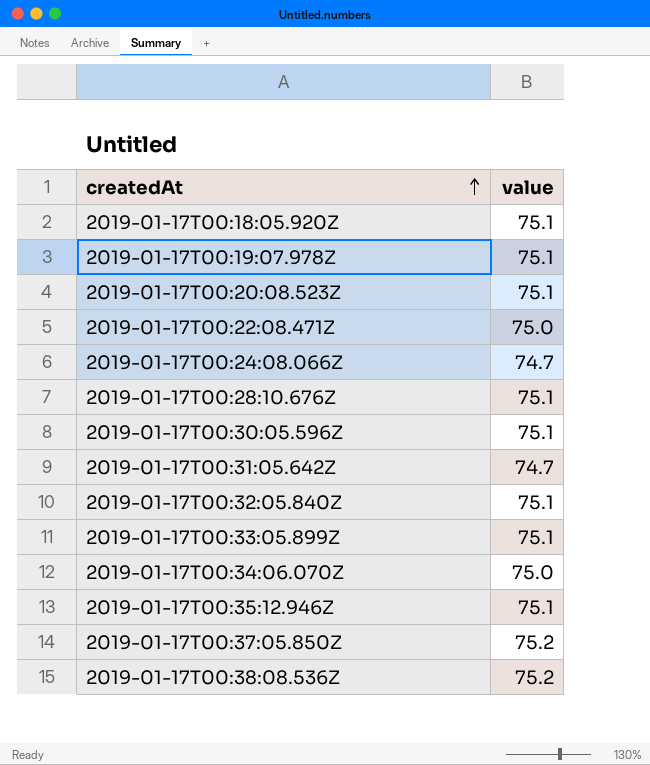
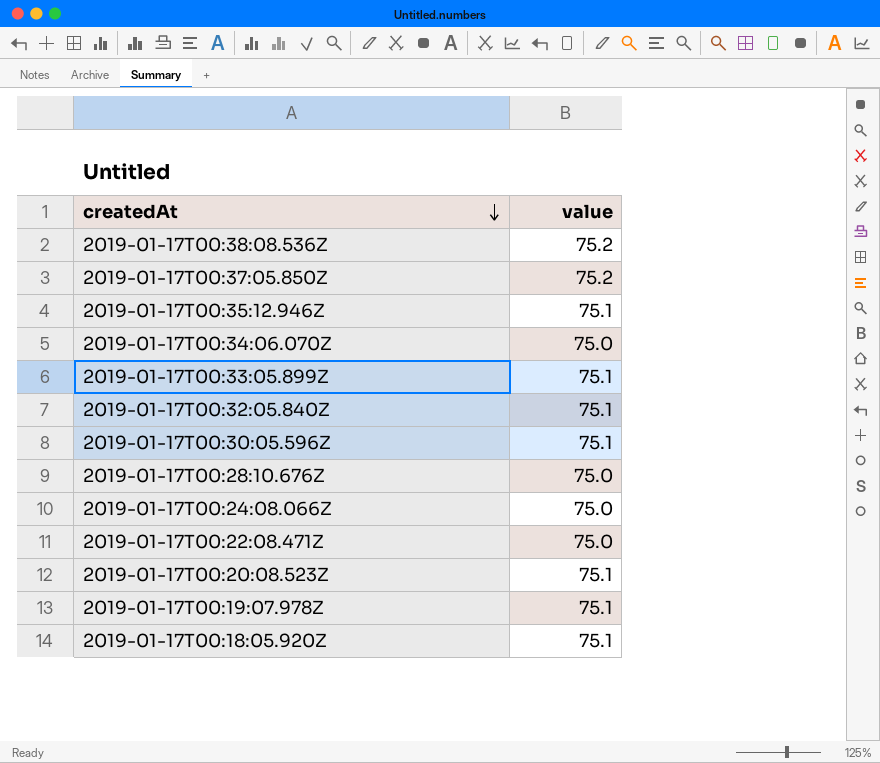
row order: createdAt ascending -> createdAt descending
row 2019-01-17T00:31:05.642Z: 74.7 -> none
2019-01-17T00:28:10.676Z | value: 75.1 -> 75.0
2019-01-17T00:24:08.066Z | value: 74.7 -> 75.0

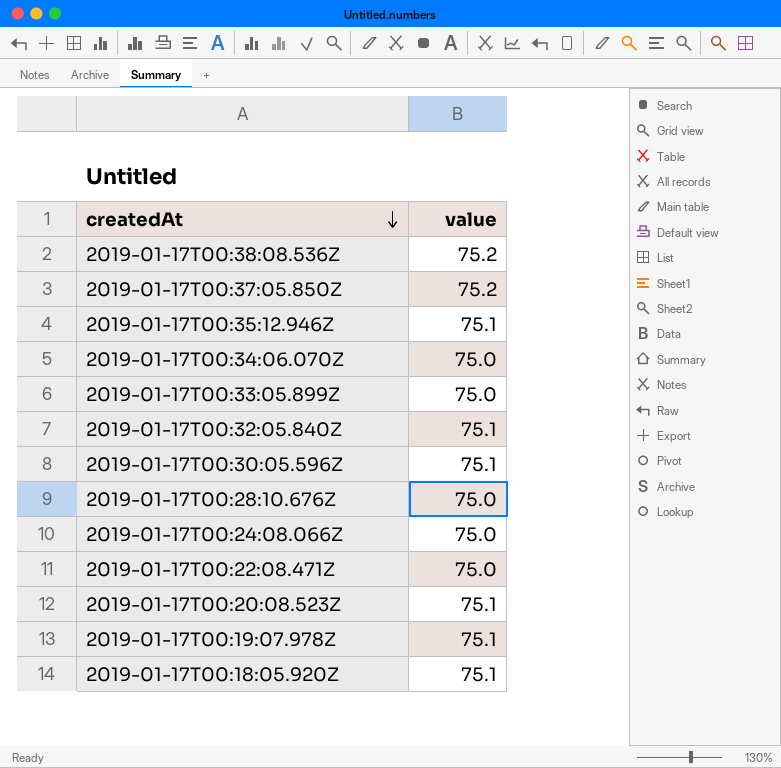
2019-01-17T00:33:05.899Z | value: 75.1 -> 75.0

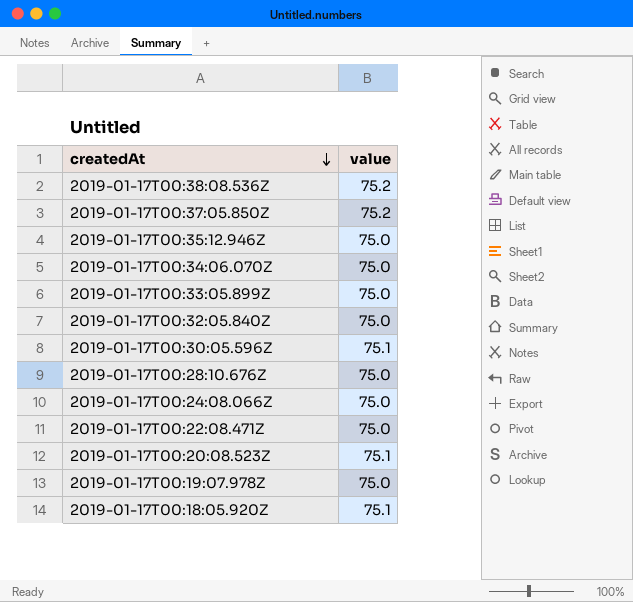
2019-01-17T00:35:12.946Z | value: 75.1 -> 75.0
2019-01-17T00:32:05.840Z | value: 75.1 -> 75.0
2019-01-17T00:19:07.978Z | value: 75.1 -> 75.0

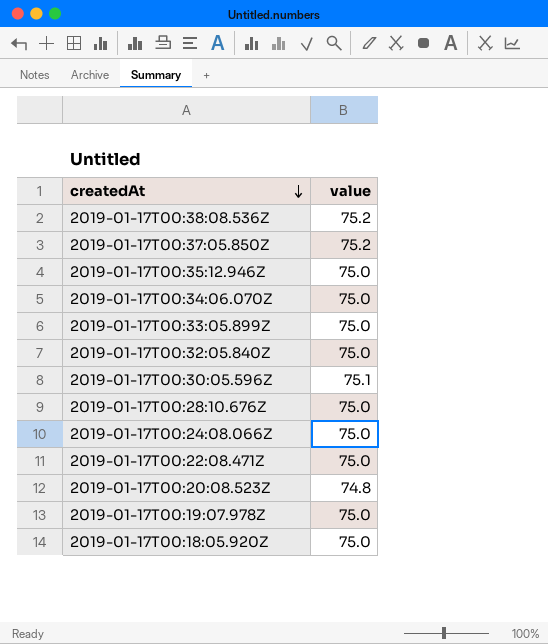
2019-01-17T00:20:08.523Z | value: 75.1 -> 74.8
2019-01-17T00:18:05.920Z | value: 75.1 -> 75.0

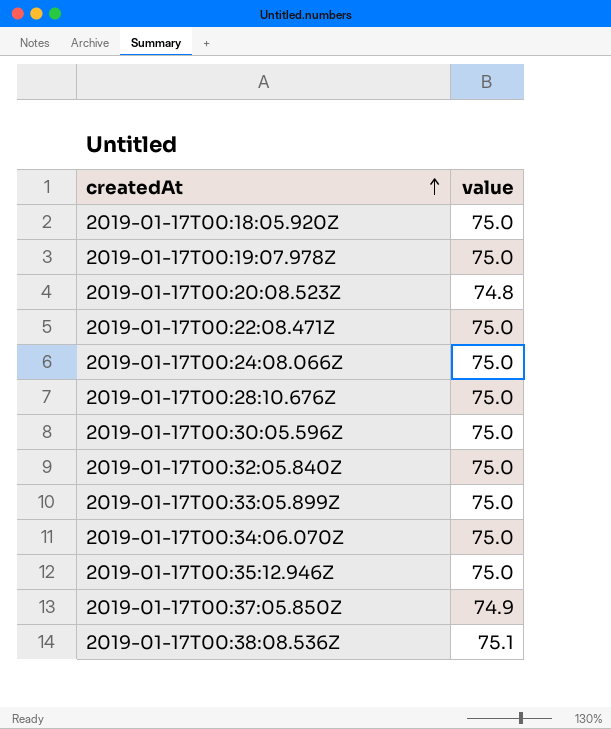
row order: createdAt descending -> createdAt ascending
2019-01-17T00:30:05.596Z | value: 75.1 -> 75.0
2019-01-17T00:37:05.850Z | value: 75.2 -> 74.9
2019-01-17T00:38:08.536Z | value: 75.2 -> 75.1

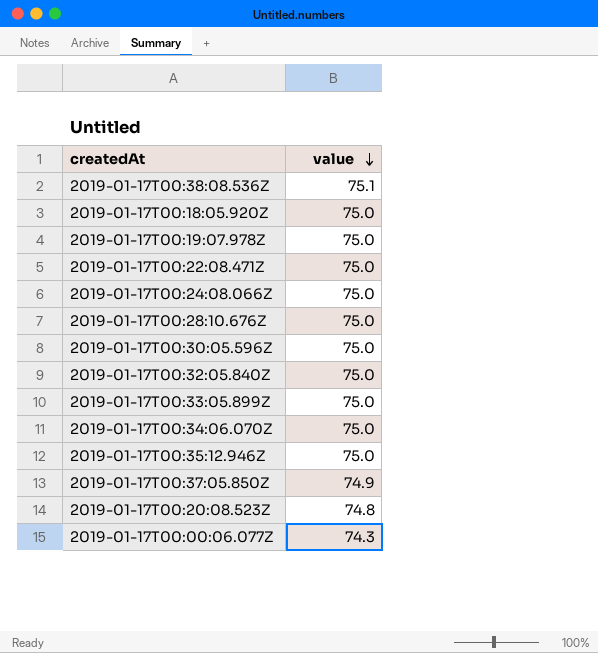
row order: createdAt ascending -> value descending
row 2019-01-17T00:00:06.077Z: none -> 74.3

